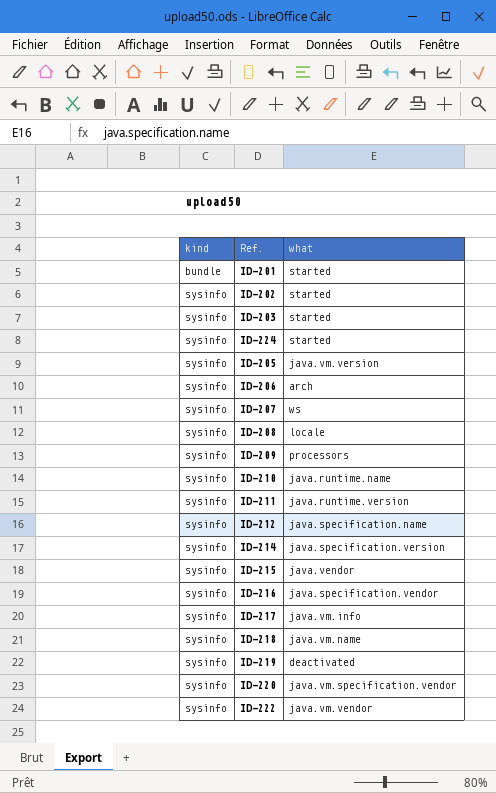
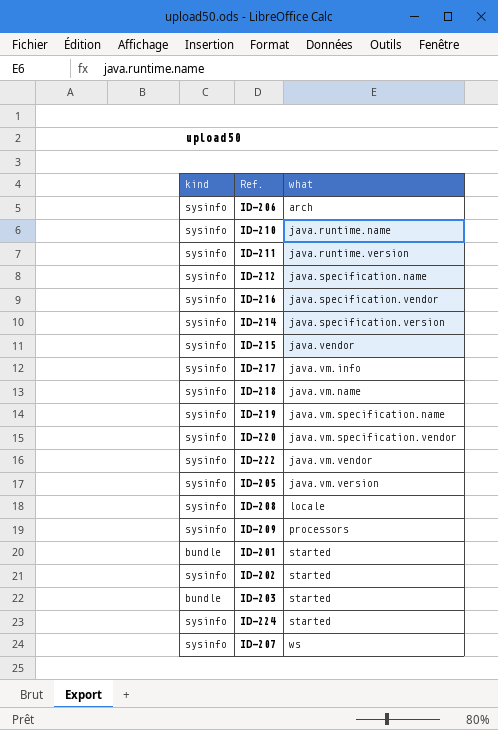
row order: kind ascending -> what ascending
ID-219 | what: deactivated -> java.vm.specification.name
ID-203 | kind: sysinfo -> bundle

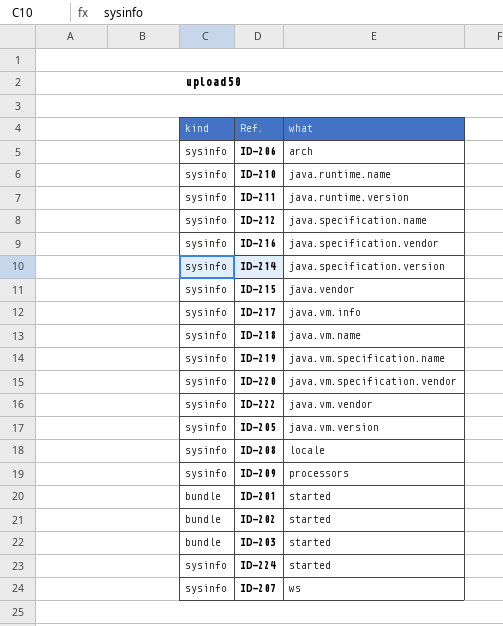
ID-202 | kind: sysinfo -> bundle

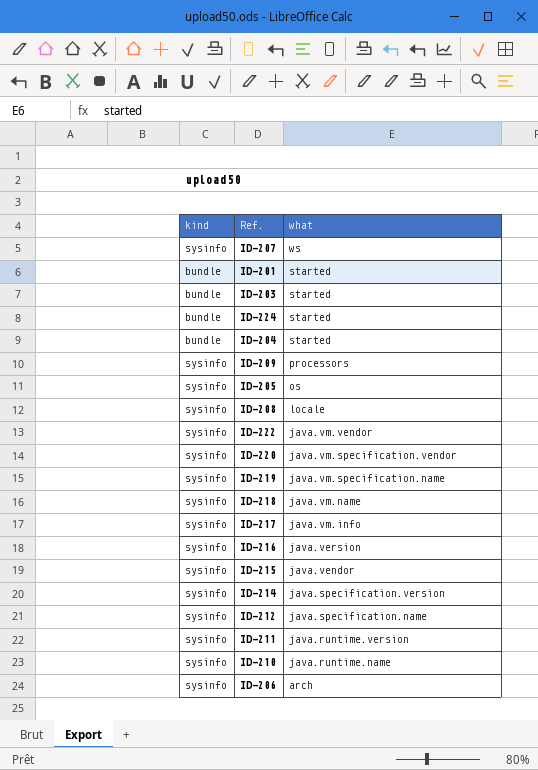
row order: what ascending -> what descending
row ID-202: bundle | started -> none
ID-224 | kind: sysinfo -> bundle
row ID-204: none -> bundle | started
ID-205 | what: java.vm.version -> os
ID-216 | what: java.specification.vendor -> java.version

